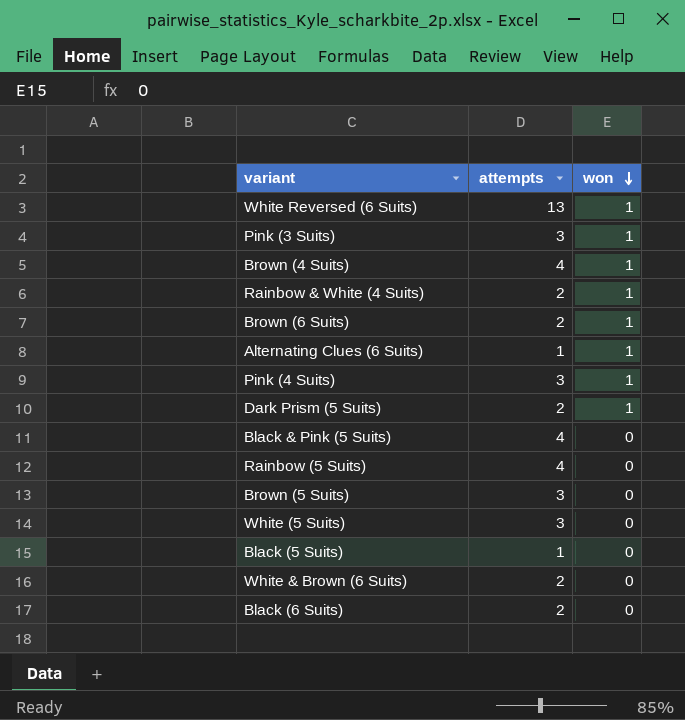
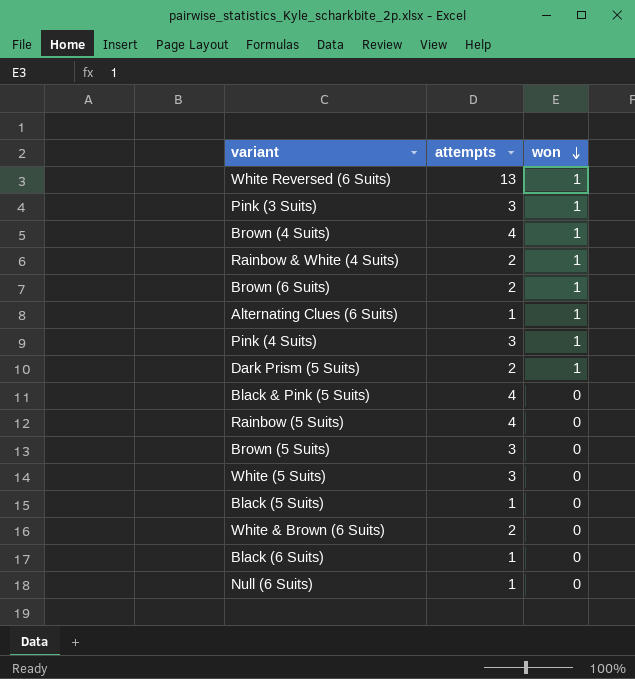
Black (6 Suits) | attempts: 2 -> 1
row Null (6 Suits): none -> 1 | 0

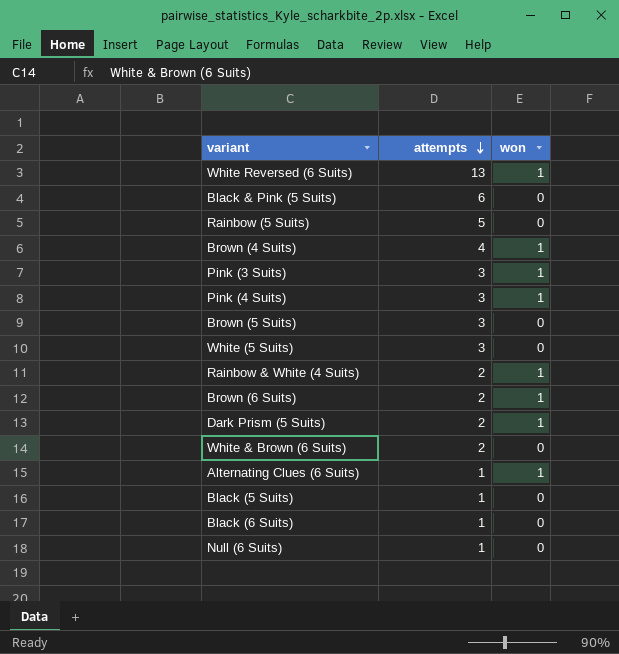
row order: won descending -> attempts descending
Black & Pink (5 Suits) | attempts: 4 -> 6
Rainbow (5 Suits) | attempts: 4 -> 5

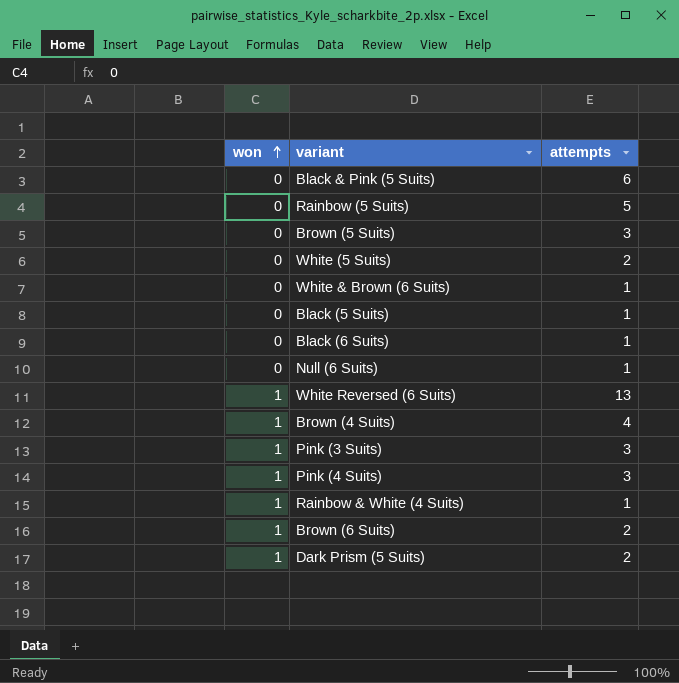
row order: attempts descending -> won ascending
column won | position: 3 -> 1
row Alternating Clues (6 Suits): 1 | 1 -> none
White (5 Suits) | attempts: 3 -> 2
White & Brown (6 Suits) | attempts: 2 -> 1
Rainbow & White (4 Suits) | attempts: 2 -> 1

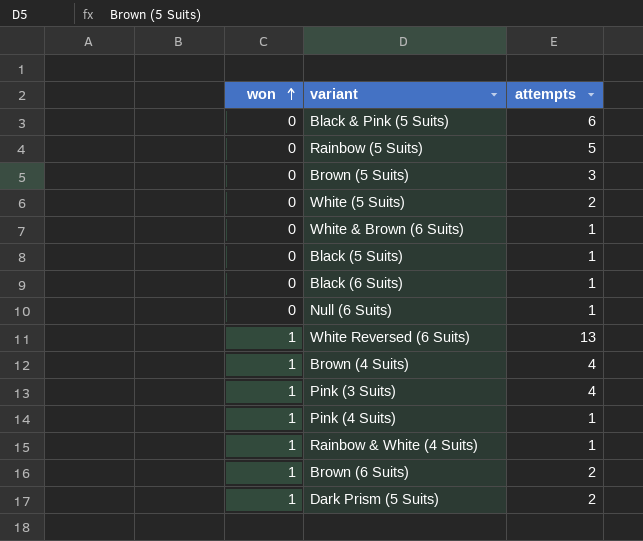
Pink (3 Suits) | attempts: 3 -> 4
Pink (4 Suits) | attempts: 3 -> 1

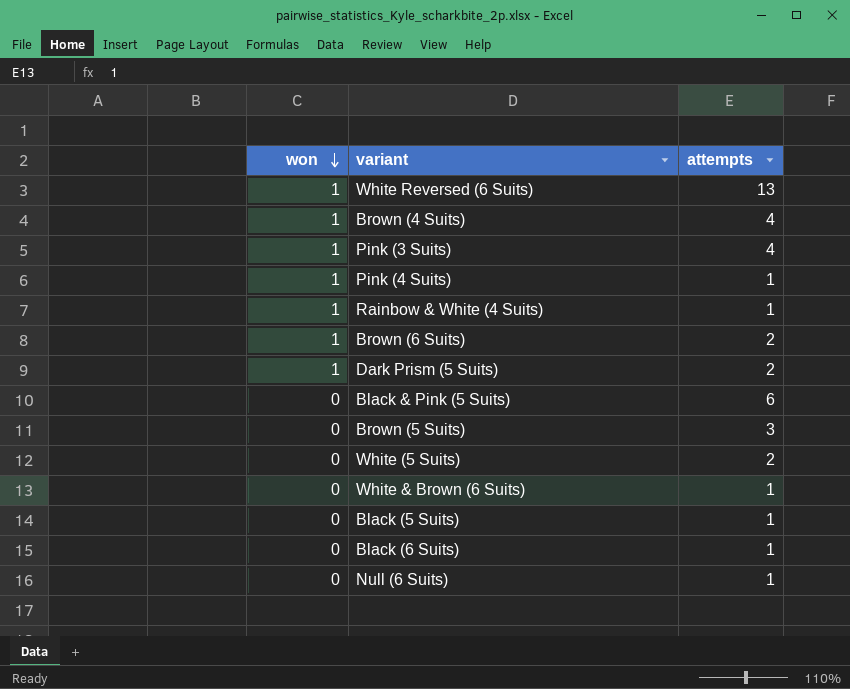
row order: won ascending -> won descending
row Rainbow (5 Suits): 0 | 5 -> none

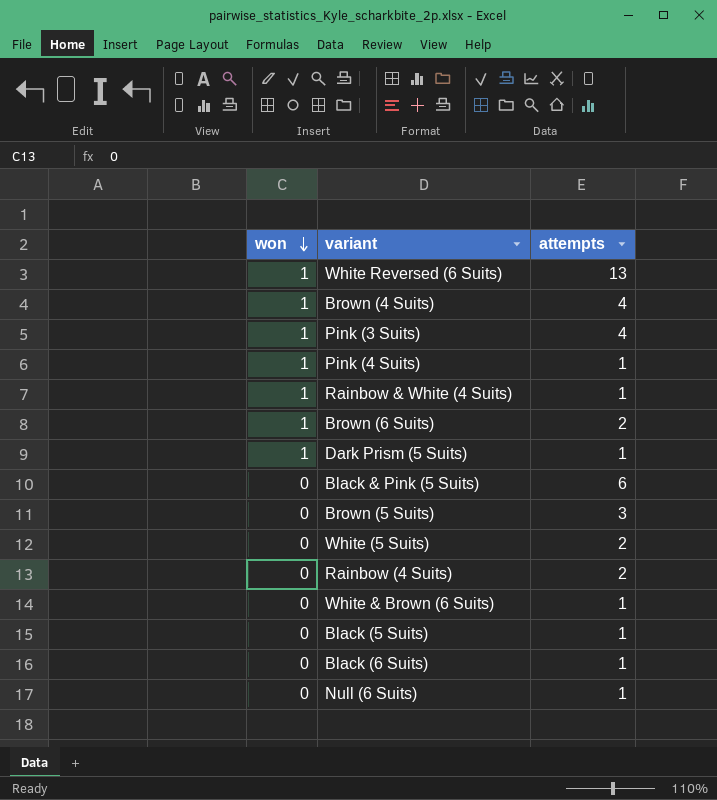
Dark Prism (5 Suits) | attempts: 2 -> 1
row Rainbow (4 Suits): none -> 0 | 2

